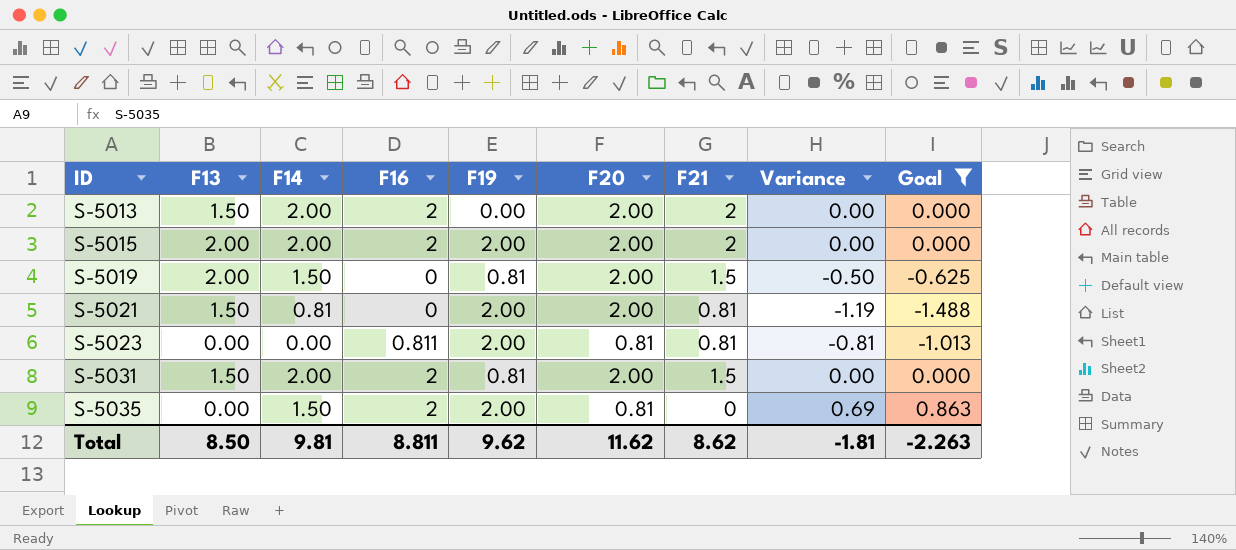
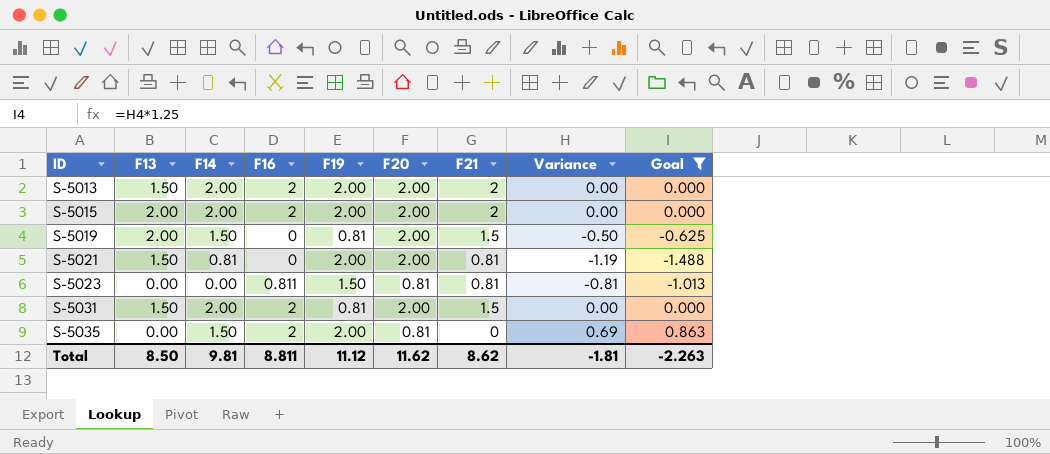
S-5013 | F19: 0.00 -> 2.00
S-5023 | F19: 2.00 -> 1.50
Total | F19: 9.62 -> 11.12

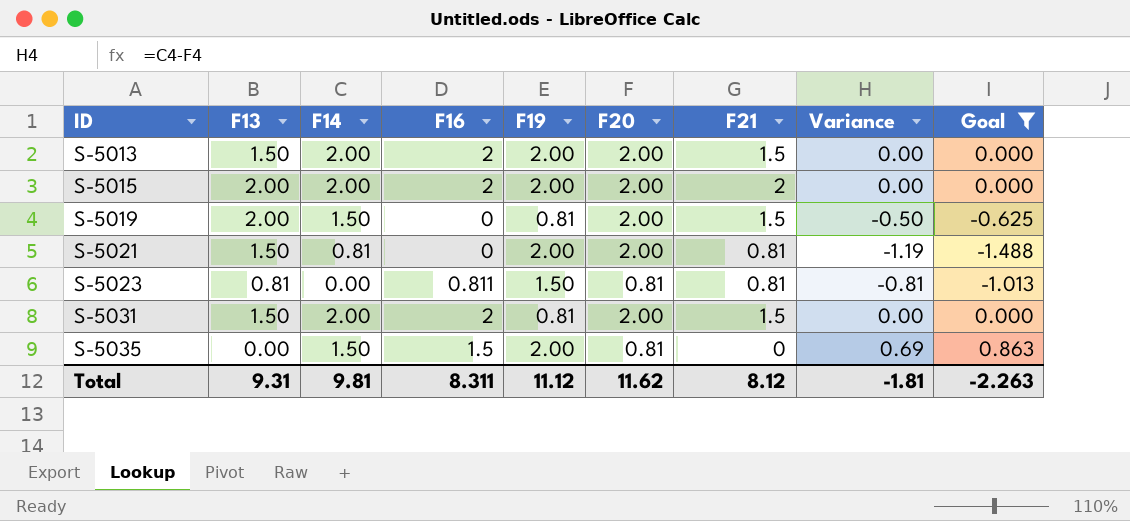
S-5013 | F21: 2 -> 1.5
S-5023 | F13: 0.00 -> 0.81
S-5035 | F16: 2 -> 1.5
Total | F13: 8.50 -> 9.31
Total | F16: 8.811 -> 8.311
Total | F21: 8.62 -> 8.12

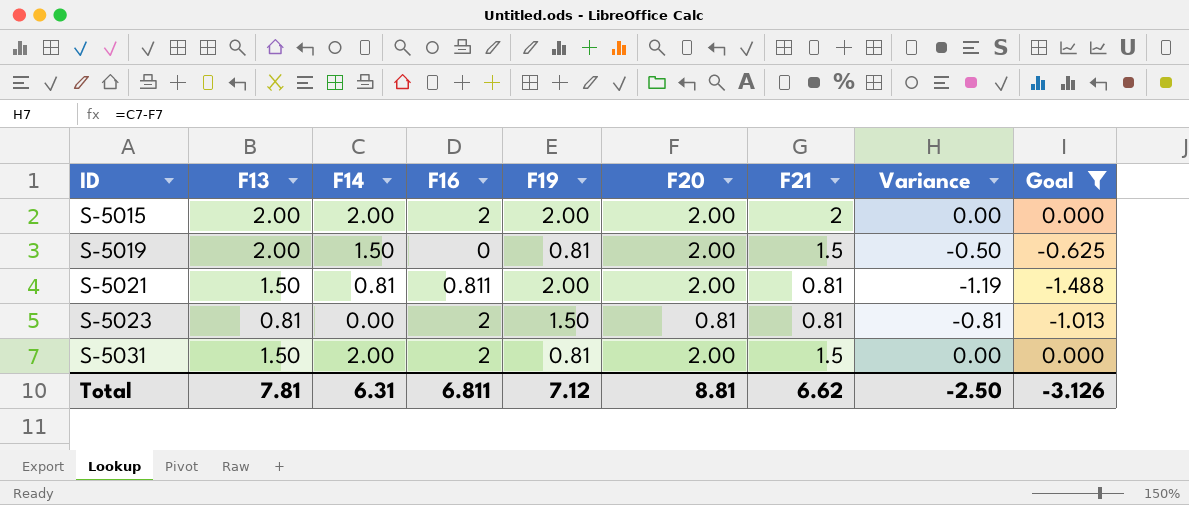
row S-5013: 1.50 | 2.00 | 2 | 2.00 | 2.00 | 1.5 | 0.00 | 0.000 -> none
row S-5035: 0.00 | 1.50 | 1.5 | 2.00 | 0.81 | 0 | 0.69 | 0.863 -> none
S-5021 | F16: 0 -> 0.811
S-5023 | F16: 0.811 -> 2
Total | F13: 9.31 -> 7.81
Total | F14: 9.81 -> 6.31
Total | F16: 8.311 -> 6.811
Total | F19: 11.12 -> 7.12
Total | F20: 11.62 -> 8.81
Total | F21: 8.12 -> 6.62
Total | Variance: -1.81 -> -2.50
Total | Goal: -2.263 -> -3.126

